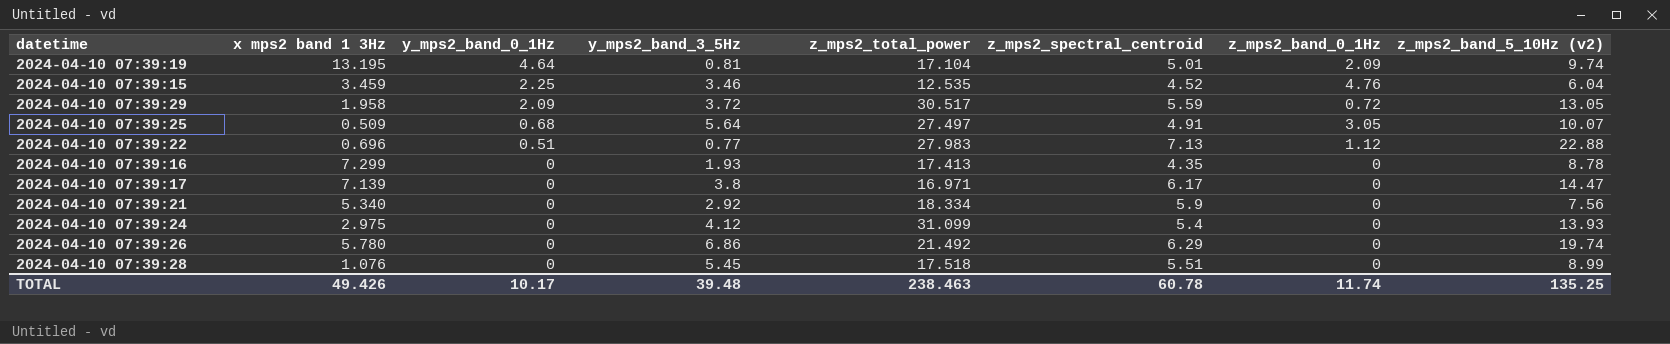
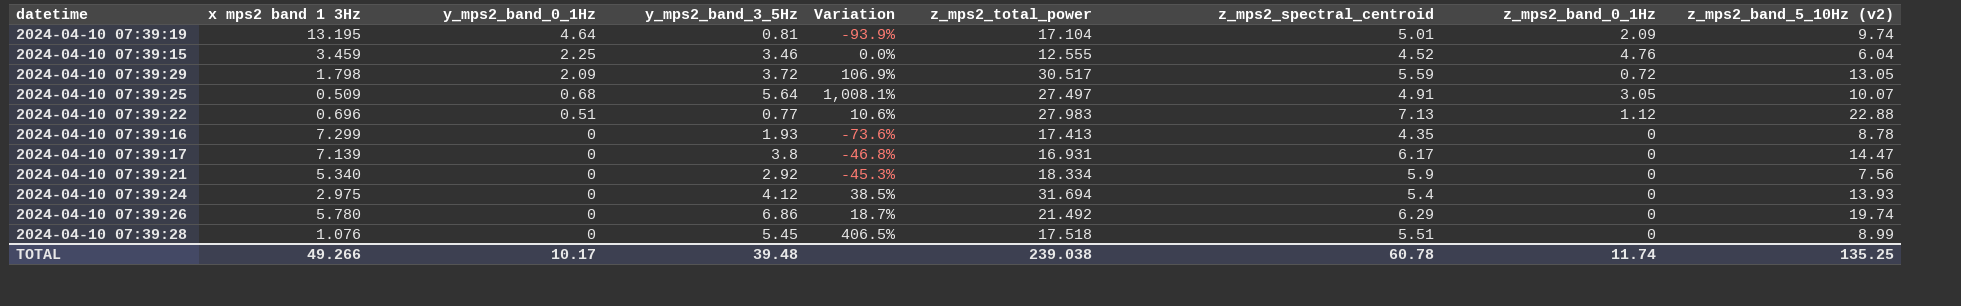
column Variation | formula: none -> ([y_mps2_band_3_5Hz] - [x mps2 band 1 3Hz]) / [x mps2 band 1 3Hz]
2024-04-10 07:39:15 | z_mps2_total_power: 12.535 -> 12.555
2024-04-10 07:39:29 | x mps2 band 1 3Hz: 1.958 -> 1.798
2024-04-10 07:39:17 | z_mps2_total_power: 16.971 -> 16.931
2024-04-10 07:39:24 | z_mps2_total_power: 31.099 -> 31.694
TOTAL | x mps2 band 1 3Hz: 49.426 -> 49.266
TOTAL | z_mps2_total_power: 238.463 -> 239.038

